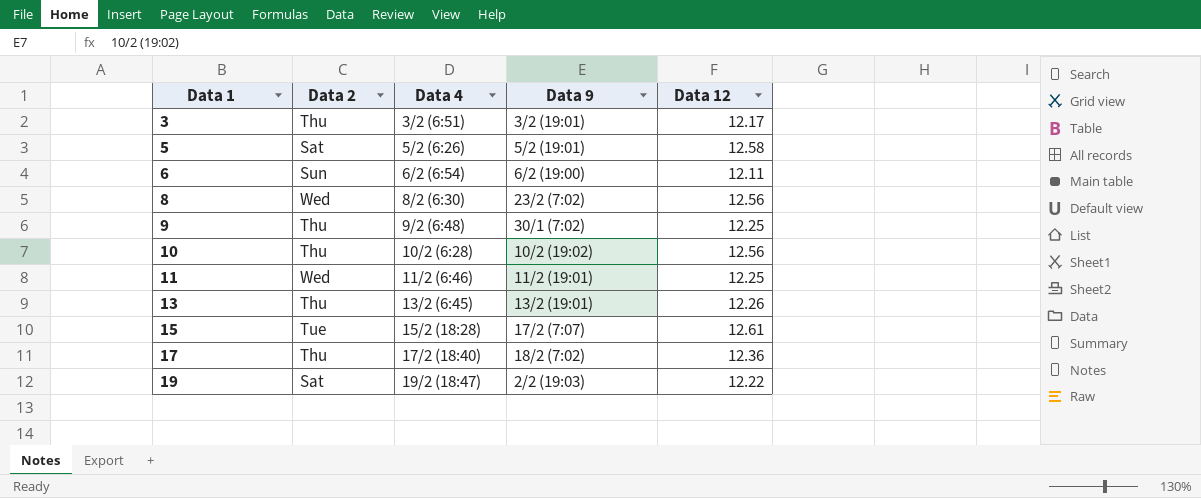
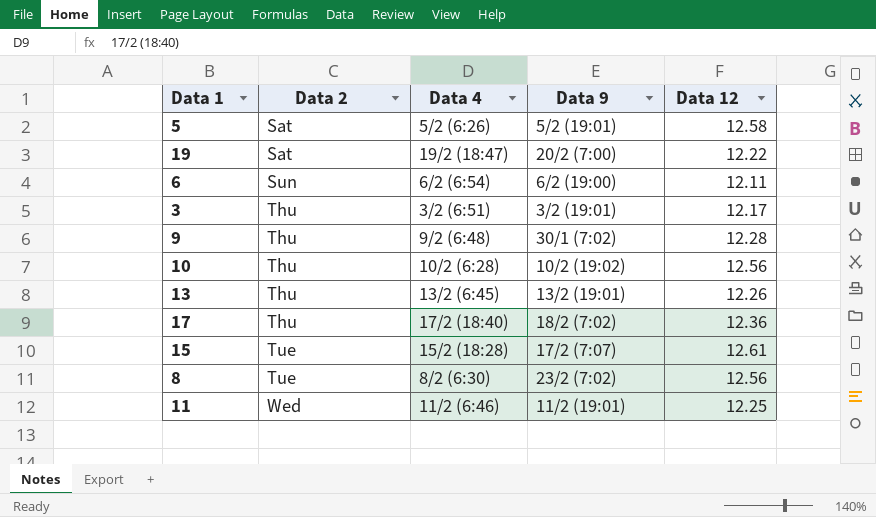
row order: Data 1 ascending -> Data 2 ascending
19 | Data 9: 2/2 (19:03) -> 20/2 (7:00)
9 | Data 12: 12.25 -> 12.28
8 | Data 2: Wed -> Tue

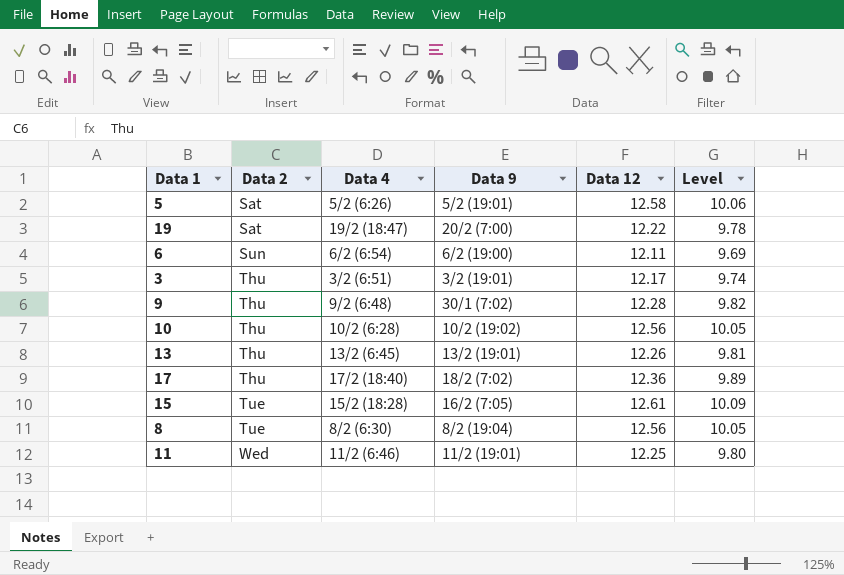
column Level | formula: none -> [Data 12] * 0.8
15 | Data 9: 17/2 (7:07) -> 16/2 (7:05)
8 | Data 9: 23/2 (7:02) -> 8/2 (19:04)

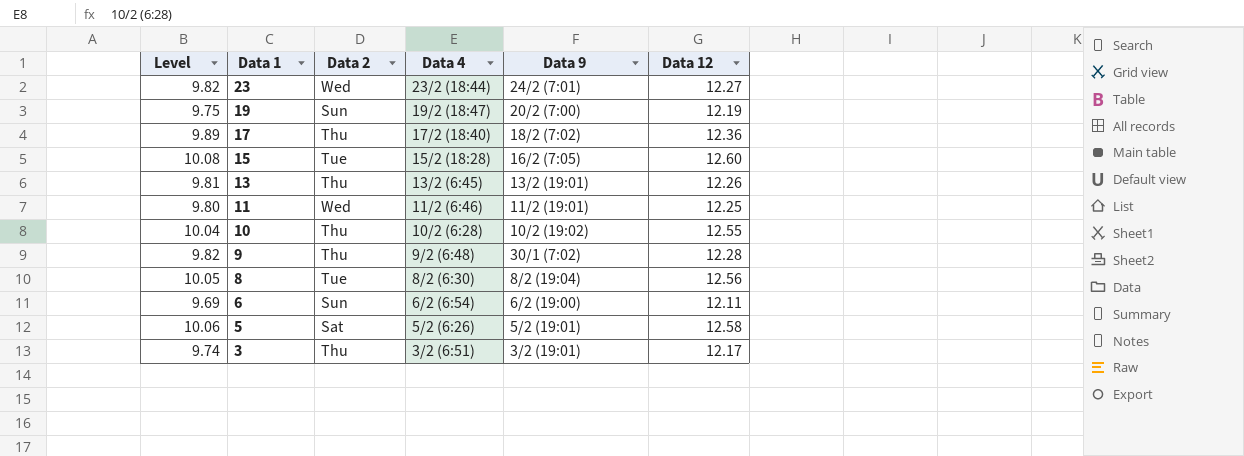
row order: Data 2 ascending -> Data 1 descending
column Level | position: 6 -> 1
row 23: none -> 9.82 | Wed | 23/2 (18:44) | 24/2 (7:01) | 12.27
19 | Level: 9.78 -> 9.75
19 | Data 2: Sat -> Sun
19 | Data 12: 12.22 -> 12.19
15 | Level: 10.09 -> 10.08
15 | Data 12: 12.61 -> 12.60
10 | Level: 10.05 -> 10.04
10 | Data 12: 12.56 -> 12.55

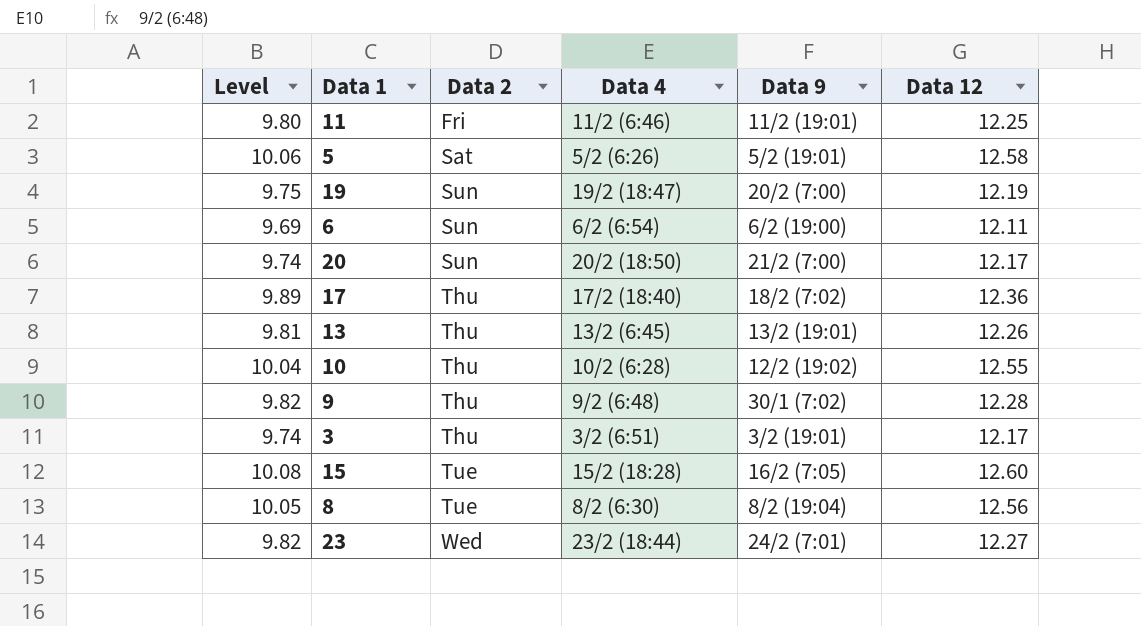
row order: Data 1 descending -> Data 2 ascending
11 | Data 2: Wed -> Fri
row 20: none -> 9.74 | Sun | 20/2 (18:50) | 21/2 (7:00) | 12.17
10 | Data 9: 10/2 (19:02) -> 12/2 (19:02)

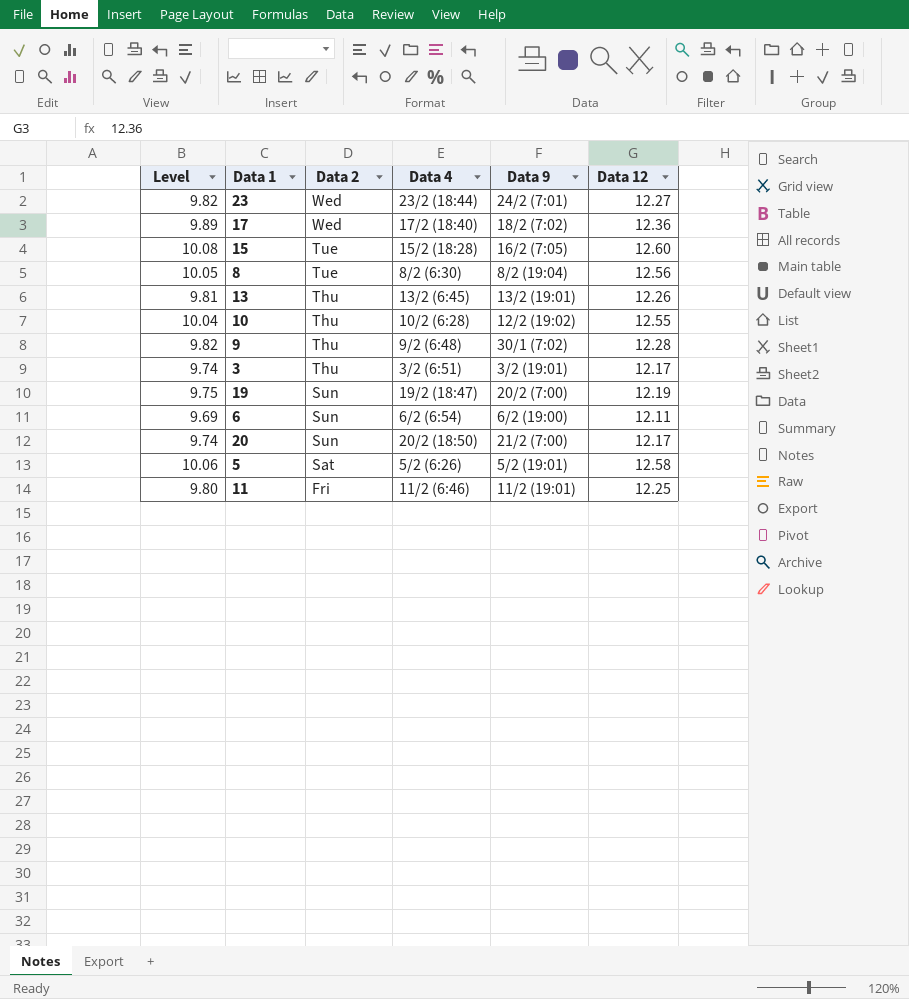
row order: Data 2 ascending -> Data 2 descending
17 | Data 2: Thu -> Wed

